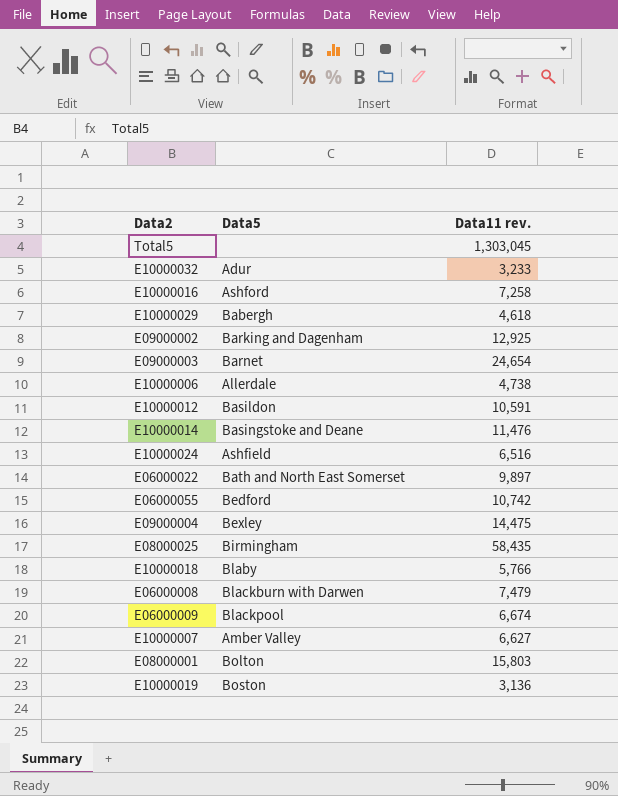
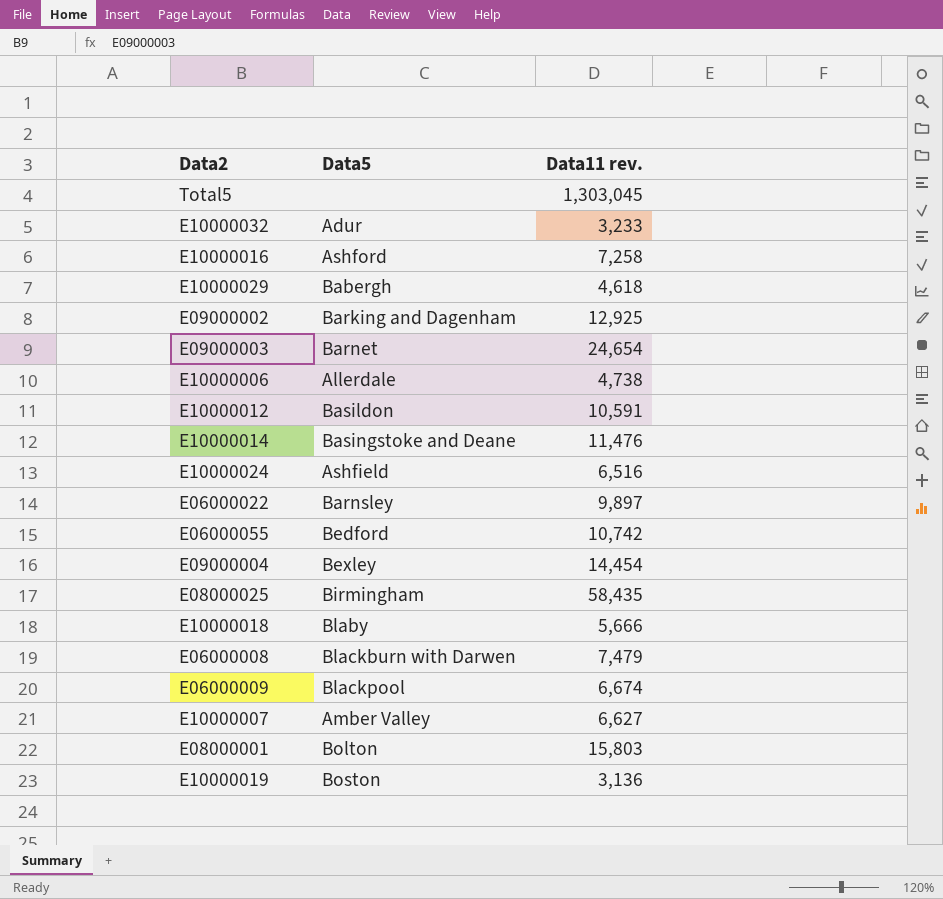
E06000022 | Data5: Bath and North East Somerset -> Barnsley
E09000004 | Data11 rev.: 14,475 -> 14,454
E10000018 | Data11 rev.: 5,766 -> 5,666

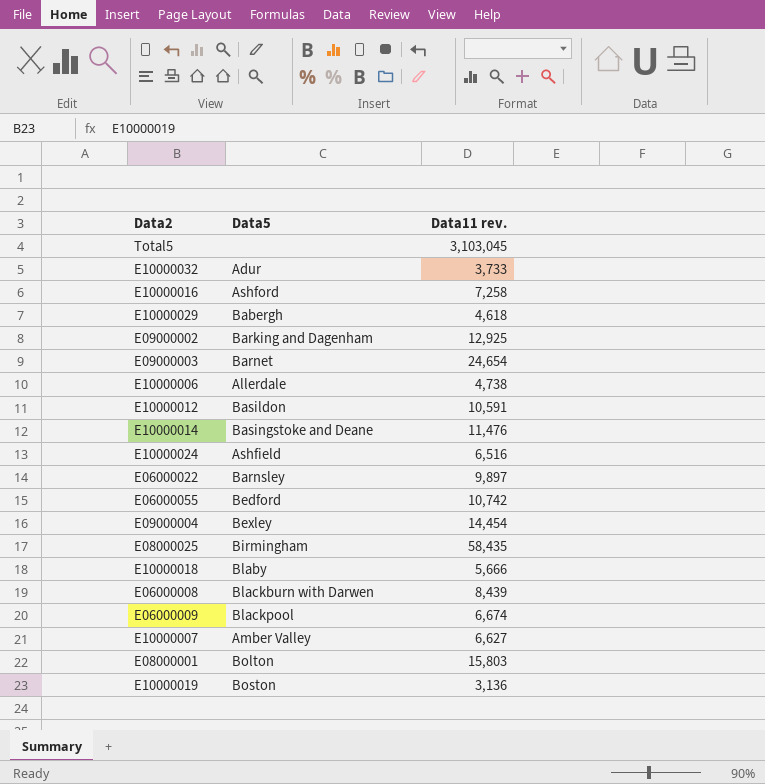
Total5 | Data11 rev.: 1,303,045 -> 3,103,045
E10000032 | Data11 rev.: 3,233 -> 3,733
E06000008 | Data11 rev.: 7,479 -> 8,439

